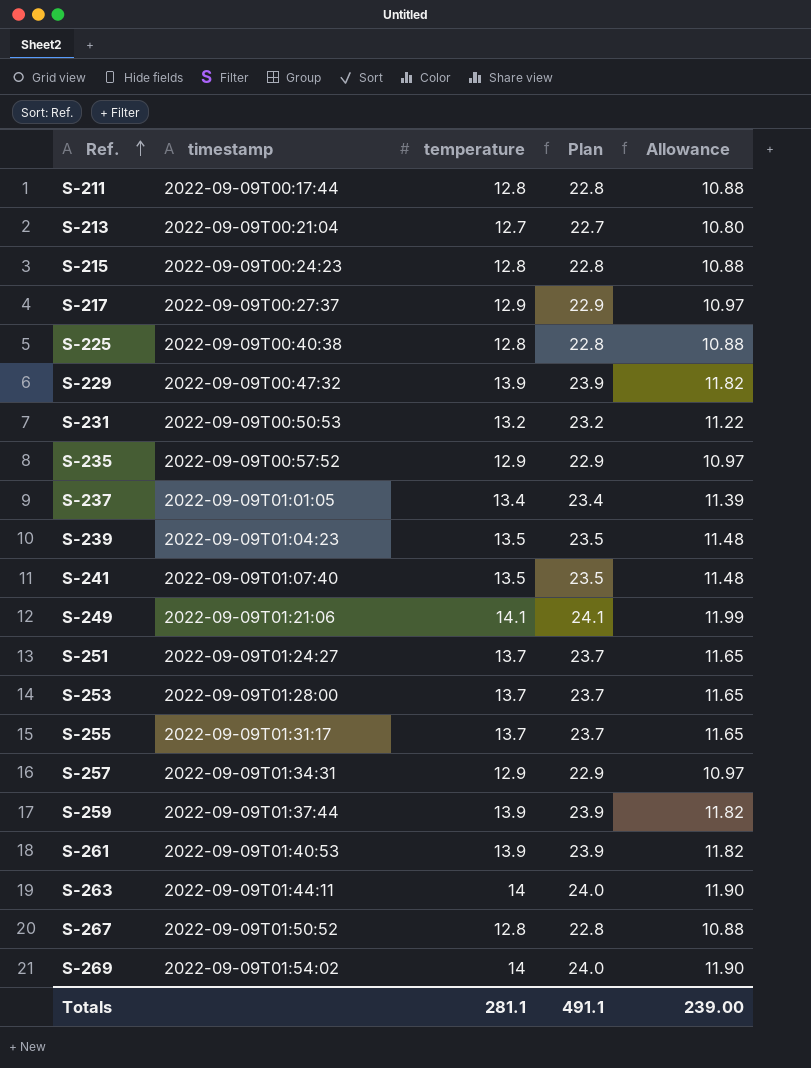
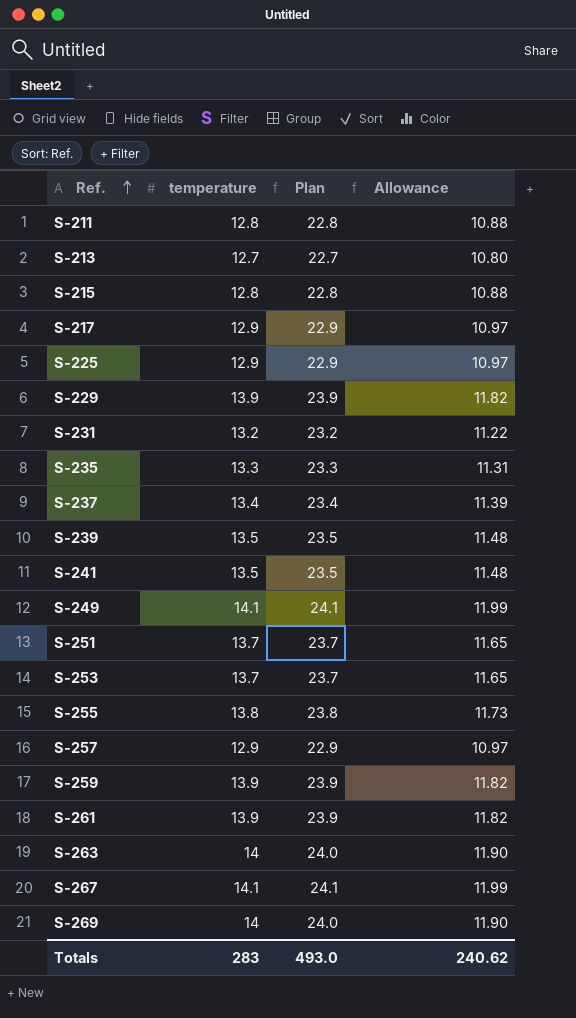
column timestamp | position: 2 -> none
S-225 | temperature: 12.8 -> 12.9
S-225 | Plan: 22.8 -> 22.9
S-225 | Allowance: 10.88 -> 10.97
S-235 | temperature: 12.9 -> 13.3
S-235 | Plan: 22.9 -> 23.3
S-235 | Allowance: 10.97 -> 11.31
S-255 | temperature: 13.7 -> 13.8
S-255 | Plan: 23.7 -> 23.8
S-255 | Allowance: 11.65 -> 11.73
S-267 | temperature: 12.8 -> 14.1
S-267 | Plan: 22.8 -> 24.1
S-267 | Allowance: 10.88 -> 11.99
Totals | temperature: 281.1 -> 283
Totals | Plan: 491.1 -> 493.0
Totals | Allowance: 239.00 -> 240.62

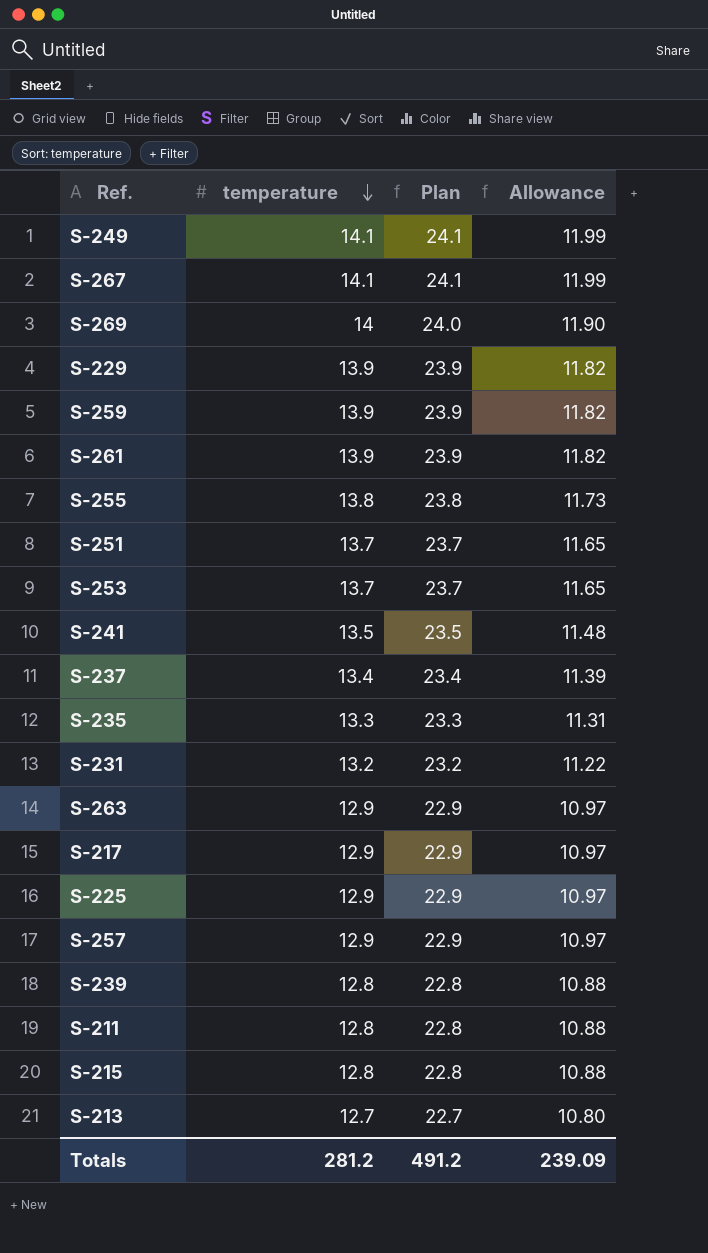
row order: Ref. ascending -> temperature descending
S-263 | temperature: 14 -> 12.9
S-263 | Plan: 24.0 -> 22.9
S-263 | Allowance: 11.90 -> 10.97
S-239 | temperature: 13.5 -> 12.8
S-239 | Plan: 23.5 -> 22.8
S-239 | Allowance: 11.48 -> 10.88
Totals | temperature: 283 -> 281.2
Totals | Plan: 493.0 -> 491.2
Totals | Allowance: 240.62 -> 239.09

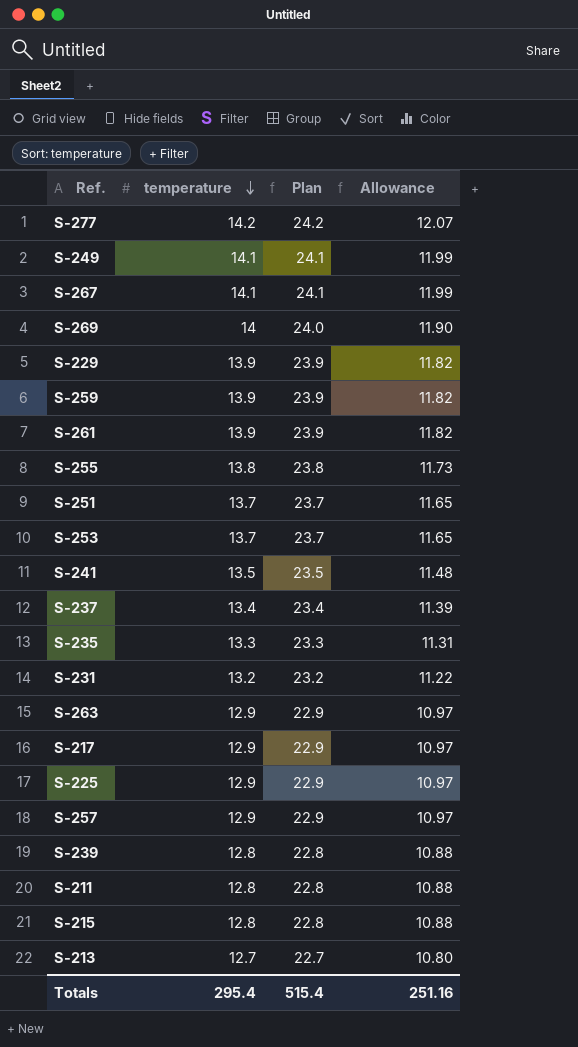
row S-277: none -> 14.2 | 24.2 | 12.07
Totals | temperature: 281.2 -> 295.4
Totals | Plan: 491.2 -> 515.4
Totals | Allowance: 239.09 -> 251.16

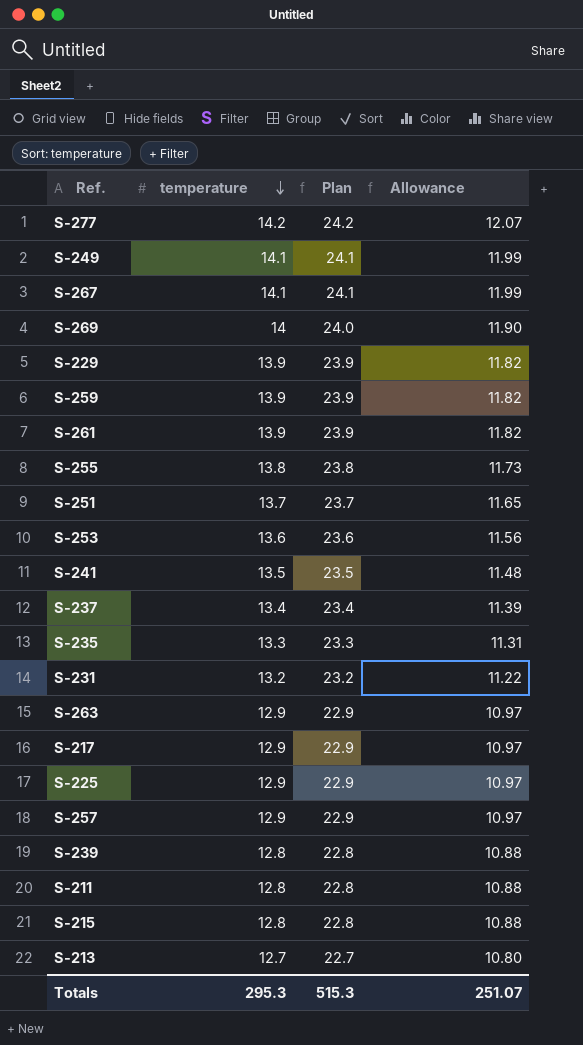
S-253 | temperature: 13.7 -> 13.6
S-253 | Plan: 23.7 -> 23.6
S-253 | Allowance: 11.65 -> 11.56
Totals | temperature: 295.4 -> 295.3
Totals | Plan: 515.4 -> 515.3
Totals | Allowance: 251.16 -> 251.07

